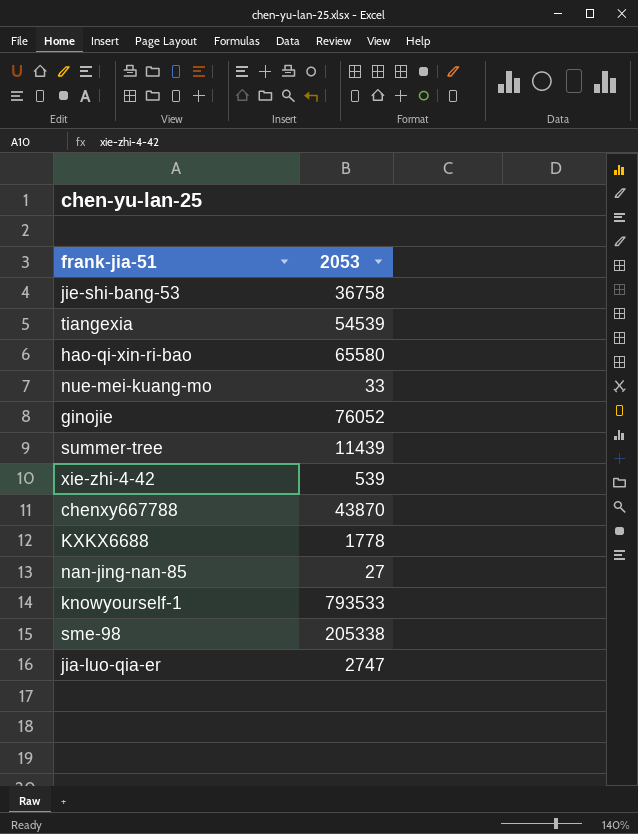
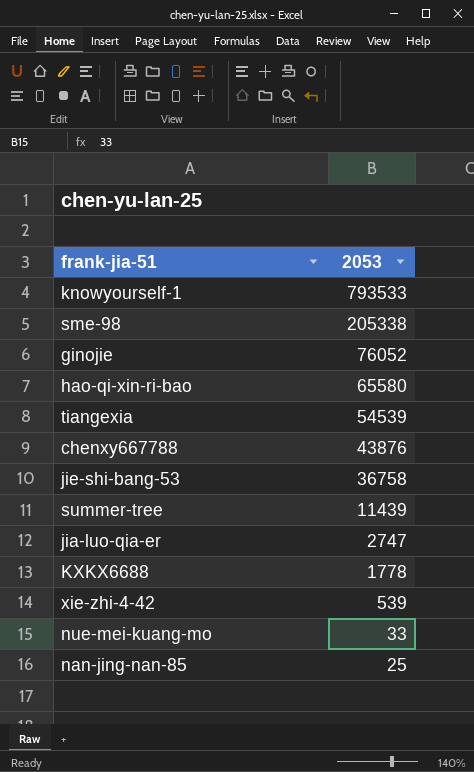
row order: none -> 2053 descending
chenxy667788 | 2053: 43870 -> 43876
nan-jing-nan-85 | 2053: 27 -> 25

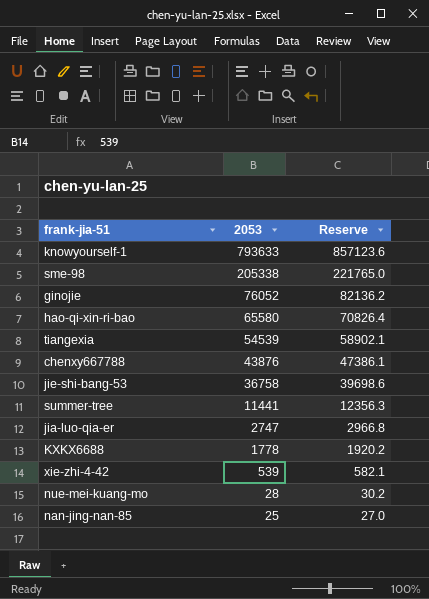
column Reserve | formula: none -> [2053] * 1.08
knowyourself-1 | 2053: 793533 -> 793633
summer-tree | 2053: 11439 -> 11441
nue-mei-kuang-mo | 2053: 33 -> 28

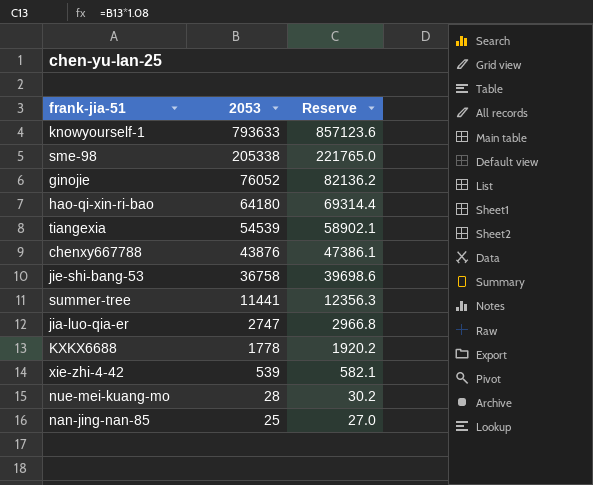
hao-qi-xin-ri-bao | 2053: 65580 -> 64180
hao-qi-xin-ri-bao | Reserve: 70826.4 -> 69314.4

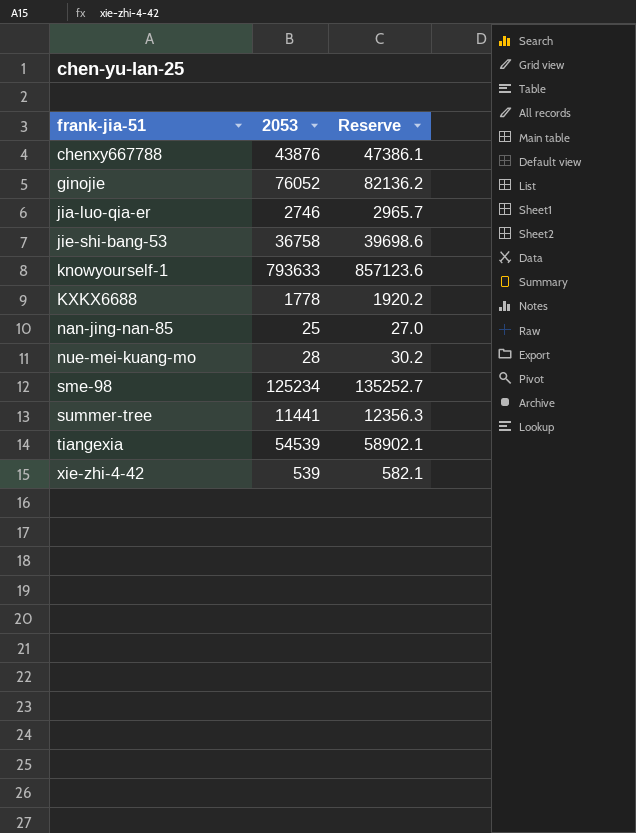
row order: 2053 descending -> frank-jia-51 ascending
row hao-qi-xin-ri-bao: 64180 | 69314.4 -> none
jia-luo-qia-er | 2053: 2747 -> 2746
jia-luo-qia-er | Reserve: 2966.8 -> 2965.7
sme-98 | 2053: 205338 -> 125234
sme-98 | Reserve: 221765.0 -> 135252.7

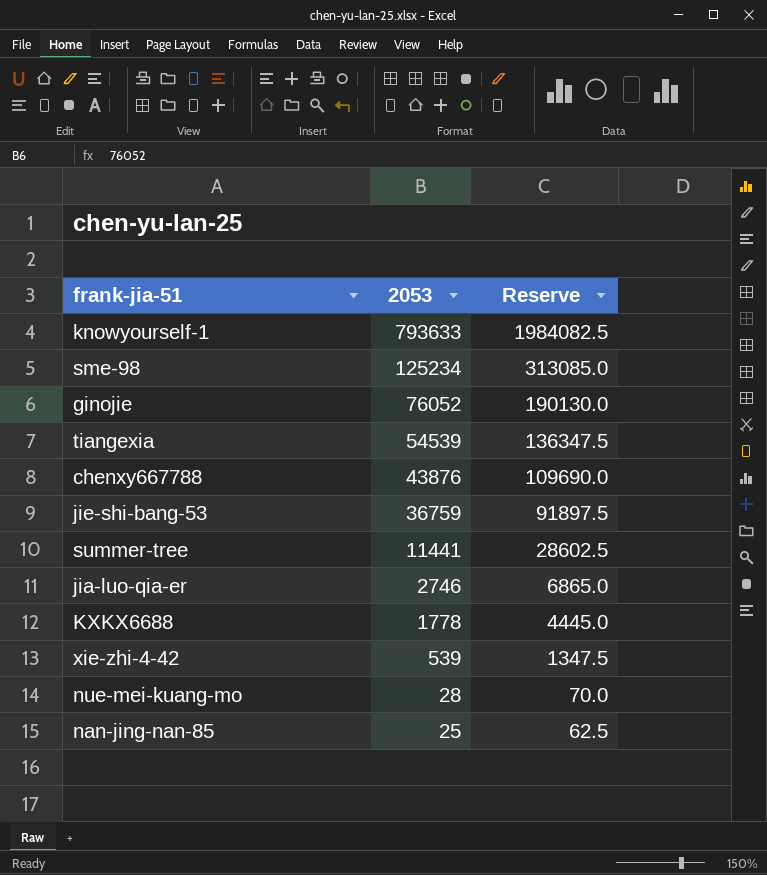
row order: frank-jia-51 ascending -> 2053 descending
column Reserve | formula: [2053] * 1.08 -> [2053] * 2.5
jie-shi-bang-53 | 2053: 36758 -> 36759

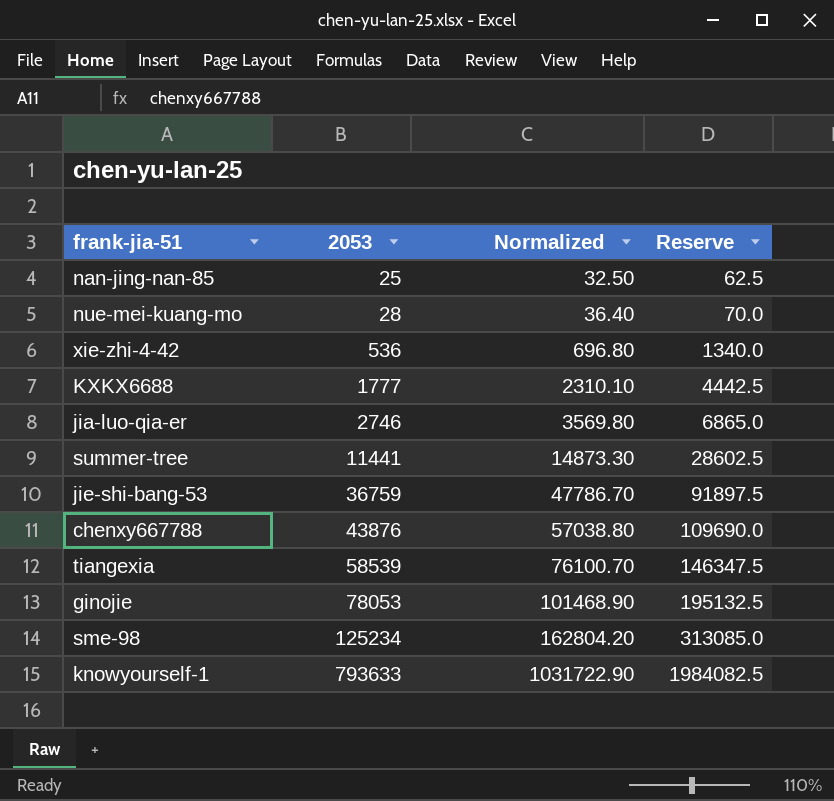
row order: 2053 descending -> 2053 ascending
column Normalized | formula: none -> [2053] * 1.3
xie-zhi-4-42 | 2053: 539 -> 536
xie-zhi-4-42 | Reserve: 1347.5 -> 1340.0
KXKX6688 | 2053: 1778 -> 1777
KXKX6688 | Reserve: 4445.0 -> 4442.5
tiangexia | 2053: 54539 -> 58539
tiangexia | Reserve: 136347.5 -> 146347.5
ginojie | 2053: 76052 -> 78053
ginojie | Reserve: 190130.0 -> 195132.5

